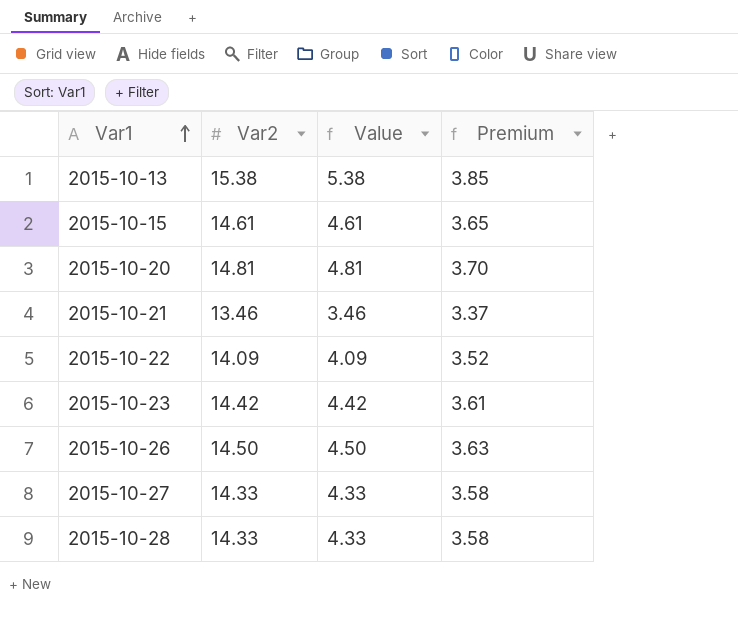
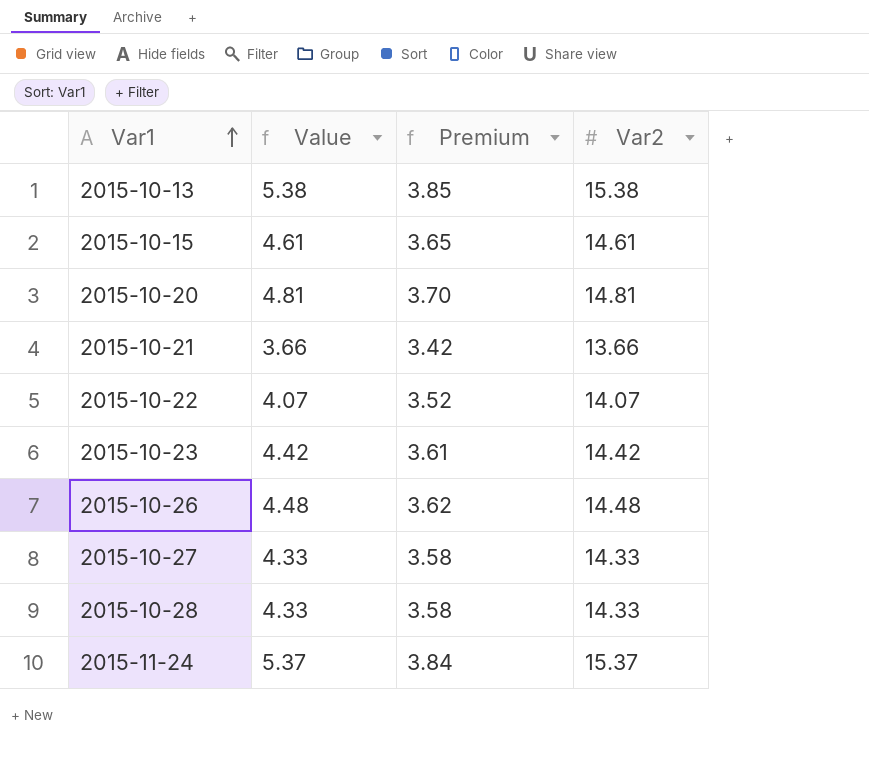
column Var2 | position: 2 -> 4
2015-10-21 | Value: 3.46 -> 3.66
2015-10-21 | Premium: 3.37 -> 3.42
2015-10-21 | Var2: 13.46 -> 13.66
2015-10-22 | Value: 4.09 -> 4.07
2015-10-22 | Var2: 14.09 -> 14.07
2015-10-26 | Value: 4.50 -> 4.48
2015-10-26 | Premium: 3.63 -> 3.62
2015-10-26 | Var2: 14.50 -> 14.48
row 2015-11-24: none -> 5.37 | 3.84 | 15.37

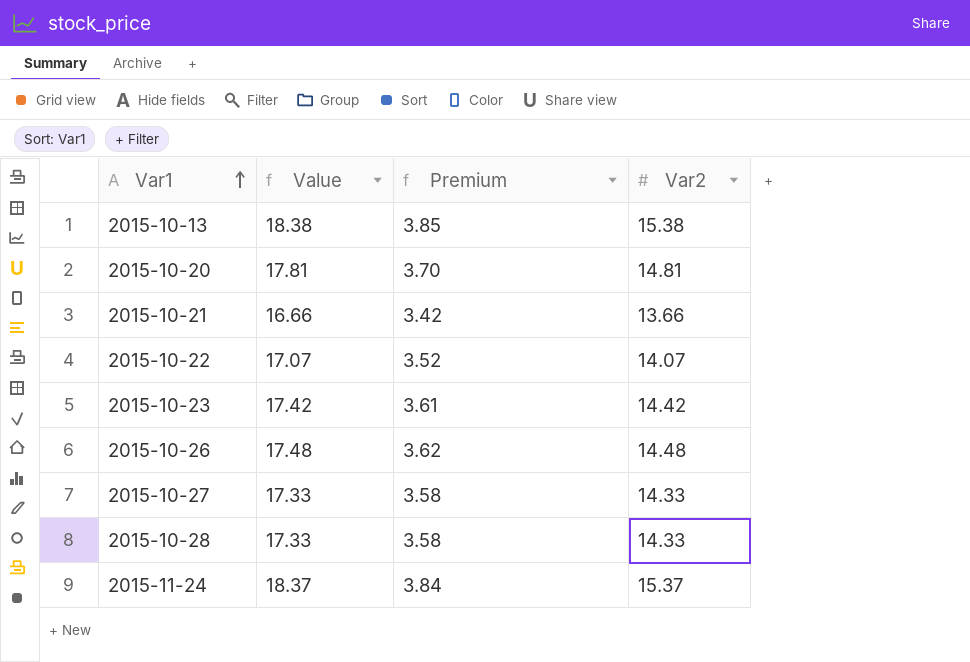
column Value | formula: [Var2] - 10 -> [Var2] + 3
row 2015-10-15: 4.61 | 3.65 | 14.61 -> none

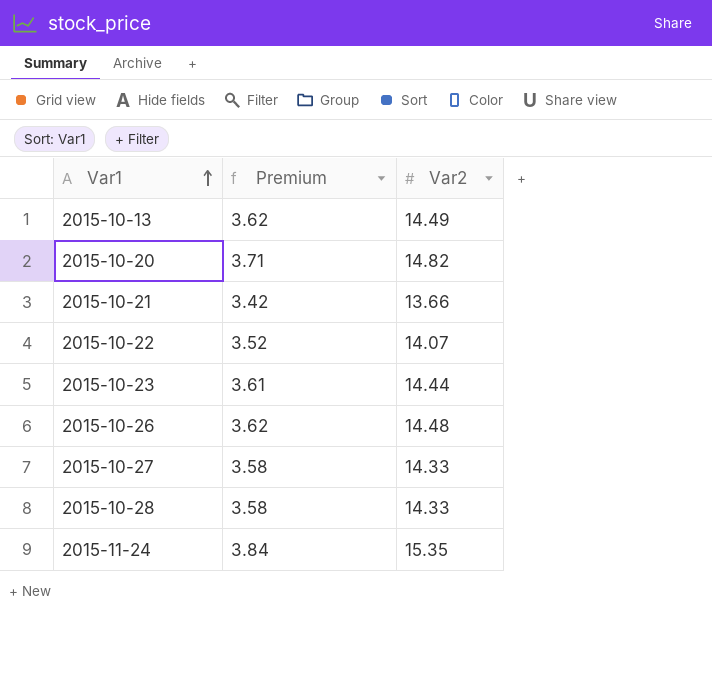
column Value | formula: [Var2] + 3 -> none
2015-10-13 | Premium: 3.85 -> 3.62
2015-10-13 | Var2: 15.38 -> 14.49
2015-10-20 | Premium: 3.70 -> 3.71
2015-10-20 | Var2: 14.81 -> 14.82
2015-10-23 | Var2: 14.42 -> 14.44
2015-11-24 | Var2: 15.37 -> 15.35

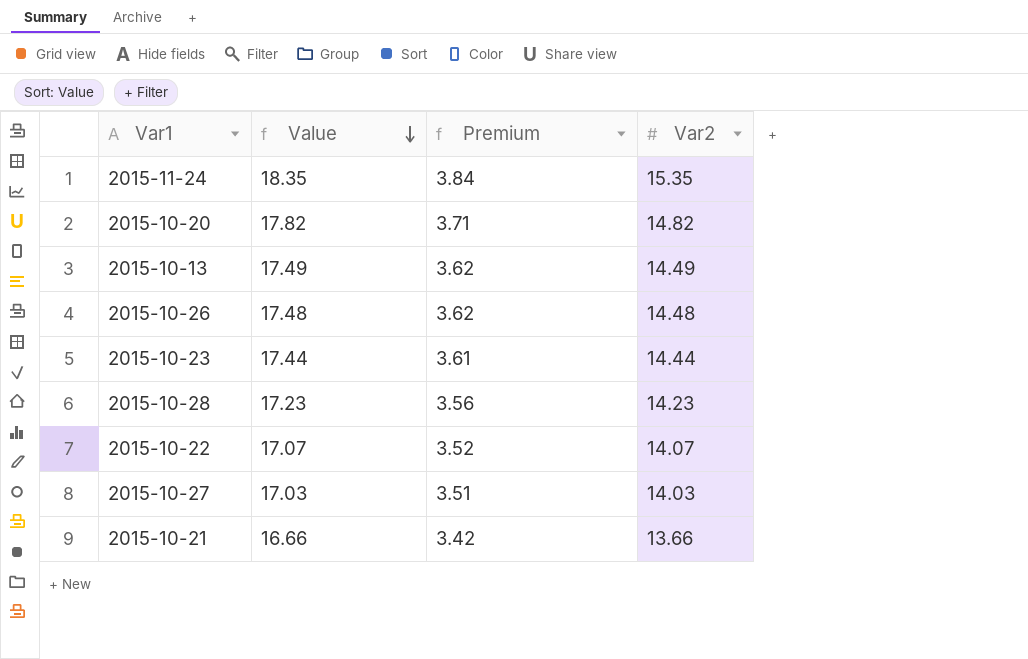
row order: Var1 ascending -> Value descending
column Value | formula: none -> [Var2] + 3
2015-10-28 | Premium: 3.58 -> 3.56
2015-10-28 | Var2: 14.33 -> 14.23
2015-10-27 | Premium: 3.58 -> 3.51
2015-10-27 | Var2: 14.33 -> 14.03

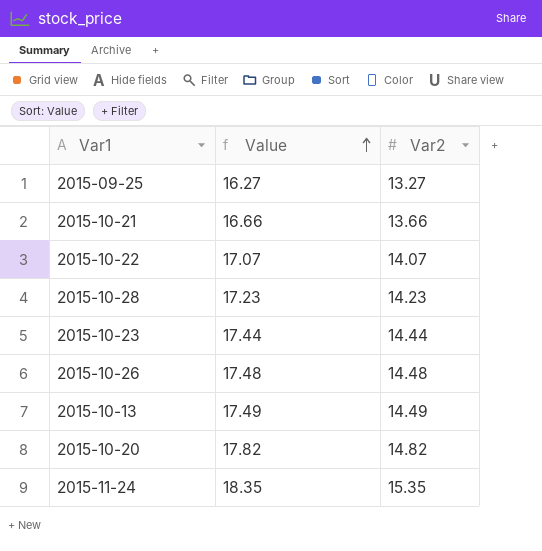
row order: Value descending -> Value ascending
column Premium | formula: [Var2] * 0.25 -> none
row 2015-10-27: 17.03 | 3.51 | 14.03 -> none
row 2015-09-25: none -> 16.27 | 13.27

